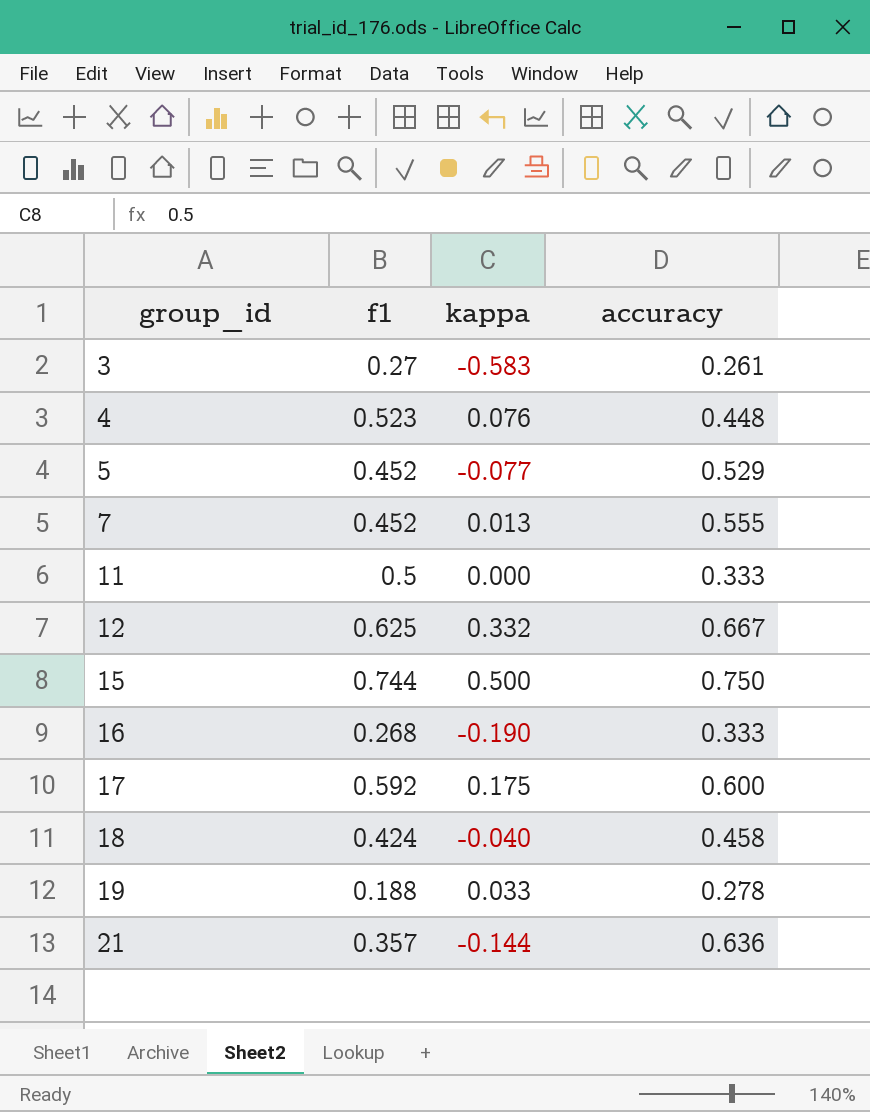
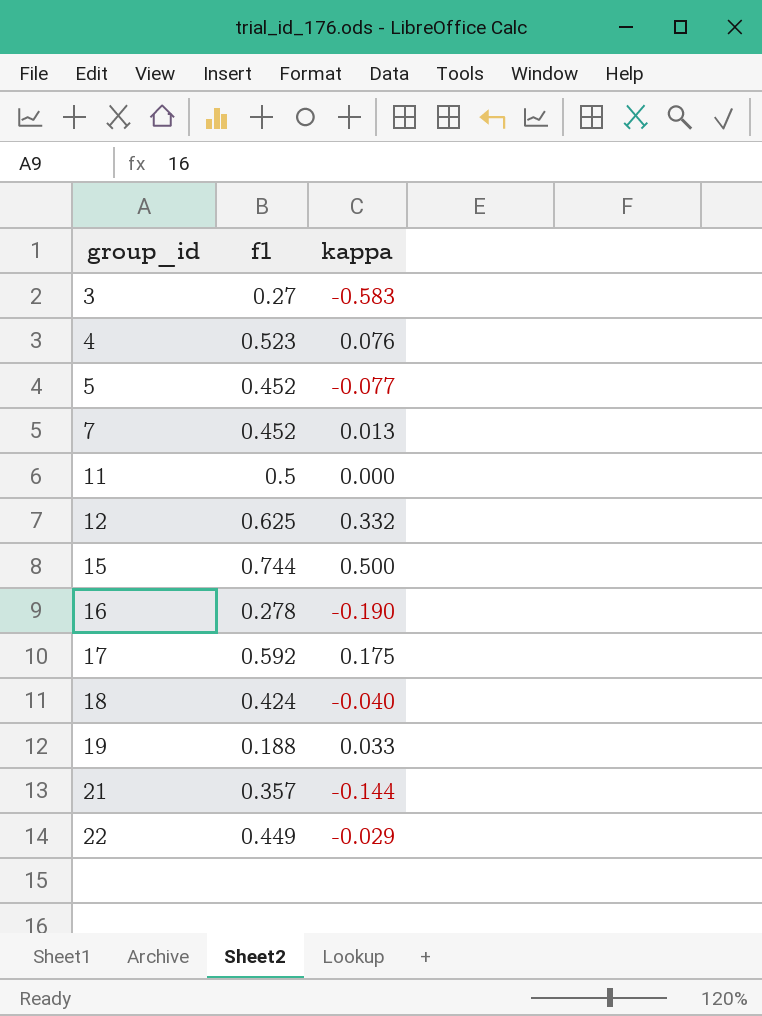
column accuracy | position: 4 -> none
16 | f1: 0.268 -> 0.278
row 22: none -> 0.449 | -0.029

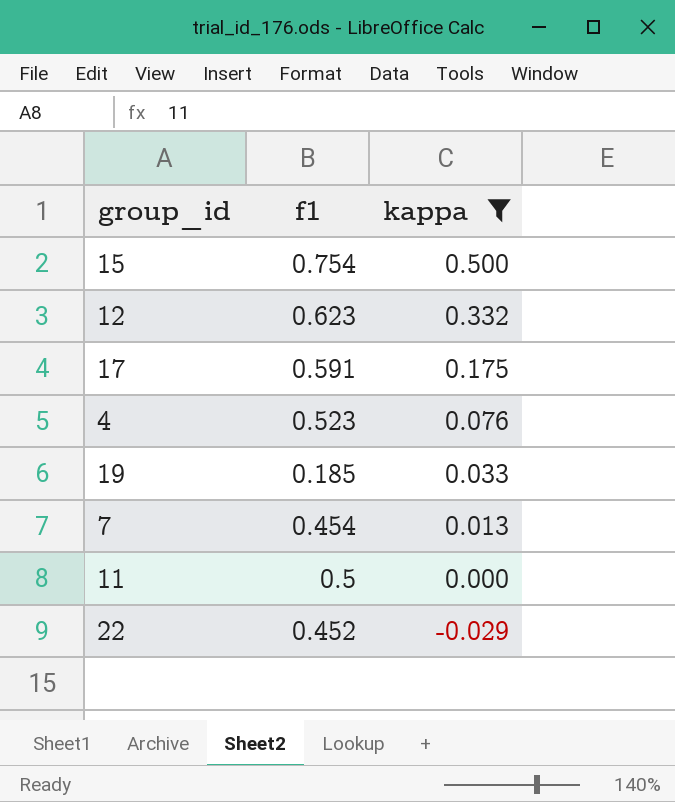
filter: none -> kappa >= -0.029
row order: group_id ascending -> kappa descending
15 | f1: 0.744 -> 0.754
12 | f1: 0.625 -> 0.623
17 | f1: 0.592 -> 0.591
19 | f1: 0.188 -> 0.185
7 | f1: 0.452 -> 0.454
22 | f1: 0.449 -> 0.452

